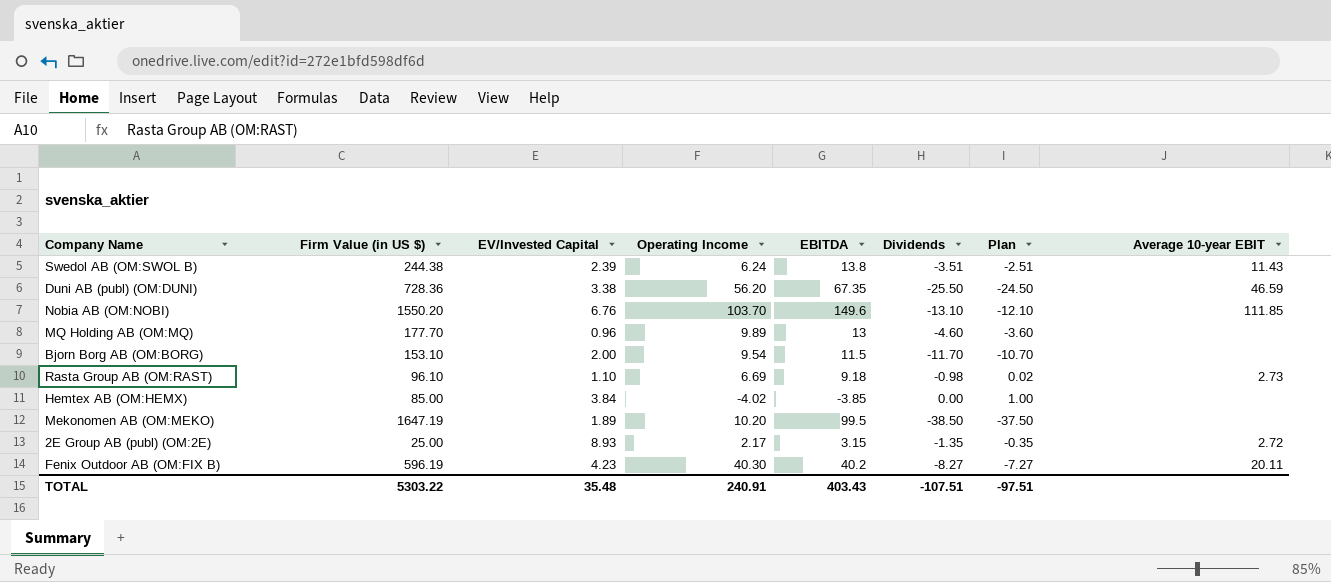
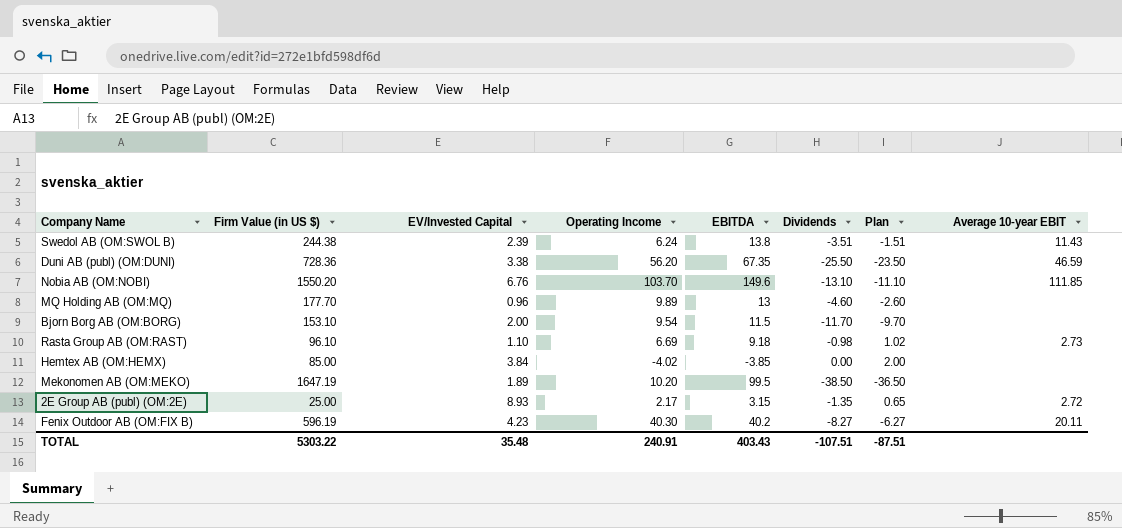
column Plan | formula: [Dividends] + 1 -> [Dividends] + 2
TOTAL | Plan: -97.51 -> -87.51

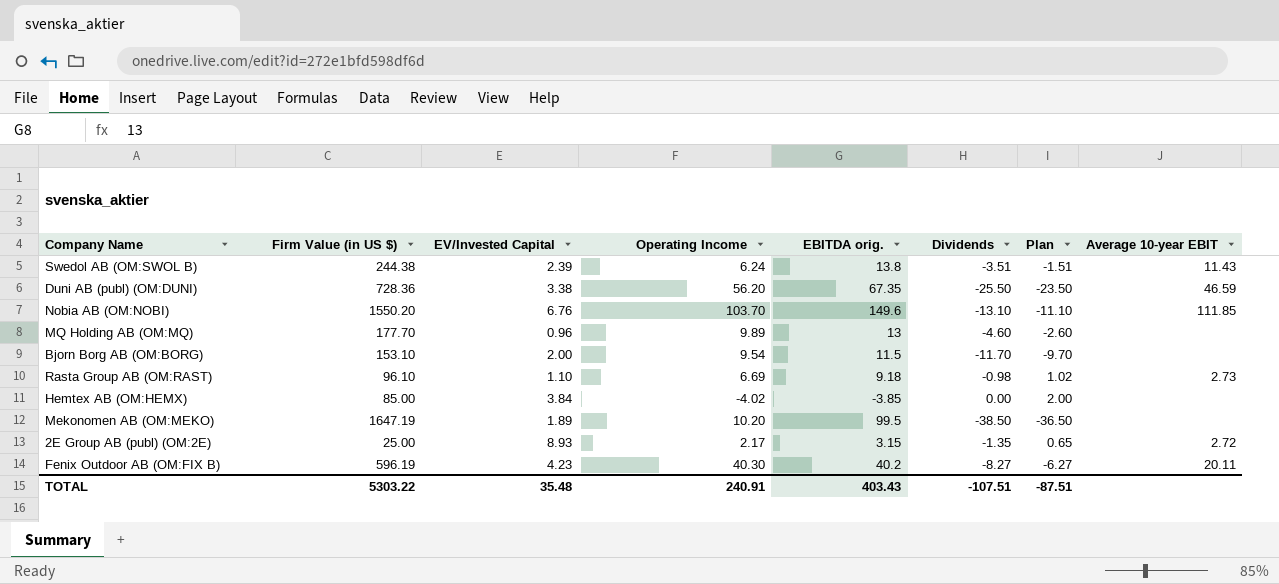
column name: EBITDA -> EBITDA orig.

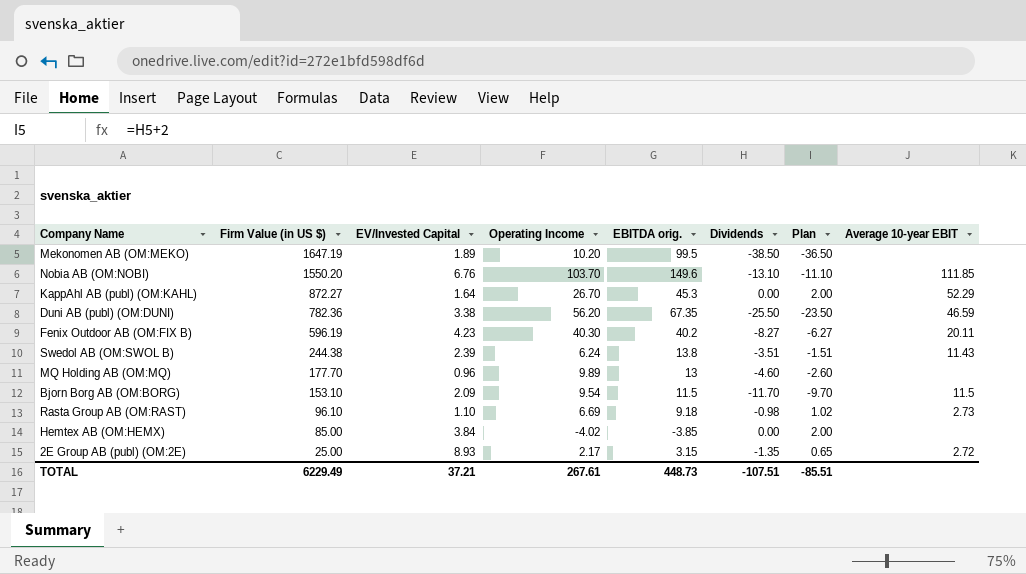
row order: none -> Firm Value (in US $) descending
row KappAhl AB (publ) (OM:KAHL): none -> 872.27 | 1.64 | 26.70 | 45.3 | 0.00 | 2.00 | 52.29
Duni AB (publ) (OM:DUNI) | Firm Value (in US $): 728.36 -> 782.36
Bjorn Borg AB (OM:BORG) | EV/Invested Capital: 2.00 -> 2.09
Bjorn Borg AB (OM:BORG) | Average 10-year EBIT: none -> 11.5
TOTAL | Firm Value (in US $): 5303.22 -> 6229.49
TOTAL | EV/Invested Capital: 35.48 -> 37.21
TOTAL | Operating Income: 240.91 -> 267.61
TOTAL | EBITDA orig.: 403.43 -> 448.73
TOTAL | Plan: -87.51 -> -85.51

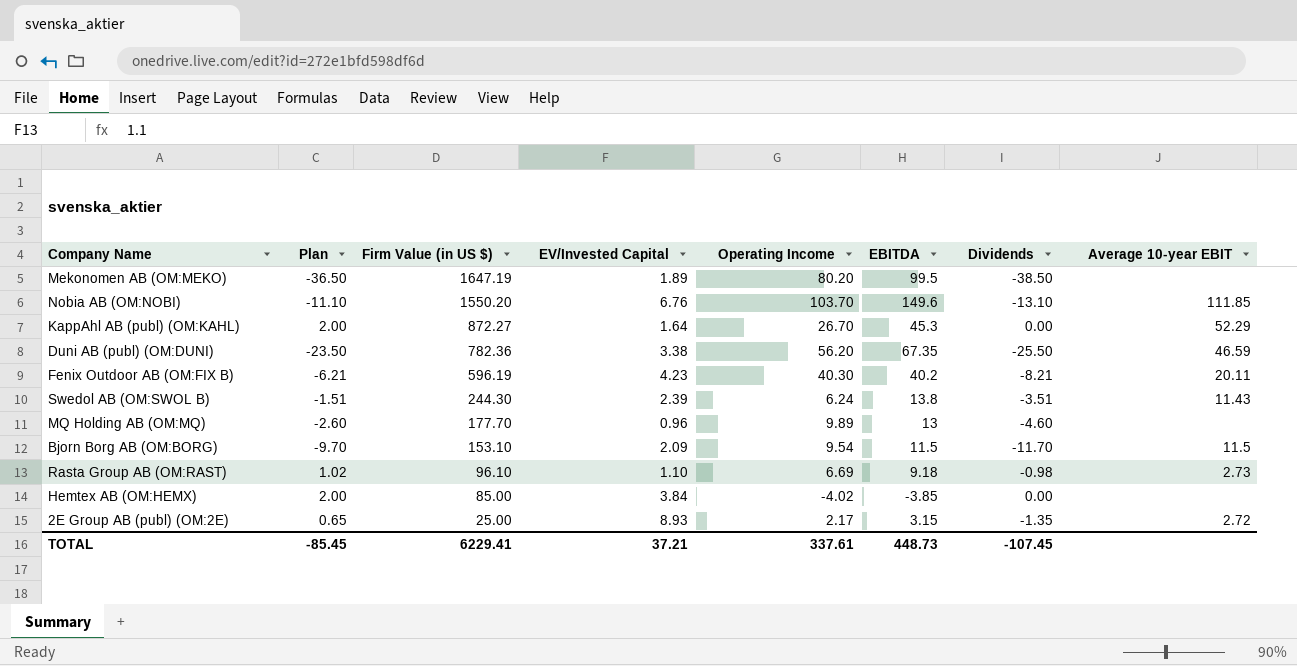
column Plan | position: 7 -> 2
column name: EBITDA orig. -> EBITDA
Mekonomen AB (OM:MEKO) | Operating Income: 10.20 -> 80.20
Fenix Outdoor AB (OM:FIX B) | Plan: -6.27 -> -6.21
Fenix Outdoor AB (OM:FIX B) | Dividends: -8.27 -> -8.21
Swedol AB (OM:SWOL B) | Firm Value (in US $): 244.38 -> 244.30
TOTAL | Plan: -85.51 -> -85.45
TOTAL | Firm Value (in US $): 6229.49 -> 6229.41
TOTAL | Operating Income: 267.61 -> 337.61
TOTAL | Dividends: -107.51 -> -107.45

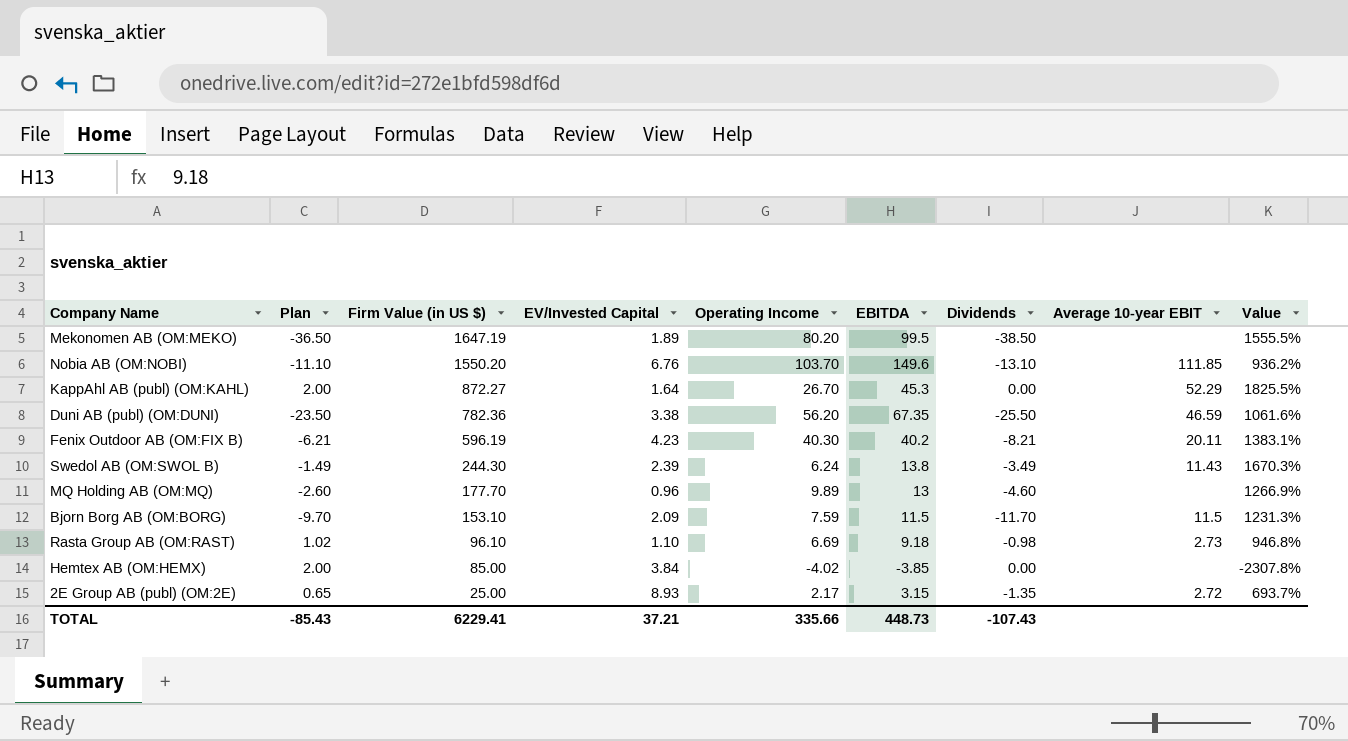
column Value | formula: none -> ([Firm Value (in US $)] - [EBITDA]) / [EBITDA]
Swedol AB (OM:SWOL B) | Plan: -1.51 -> -1.49
Swedol AB (OM:SWOL B) | Dividends: -3.51 -> -3.49
Bjorn Borg AB (OM:BORG) | Operating Income: 9.54 -> 7.59
TOTAL | Plan: -85.45 -> -85.43
TOTAL | Operating Income: 337.61 -> 335.66
TOTAL | Dividends: -107.45 -> -107.43

